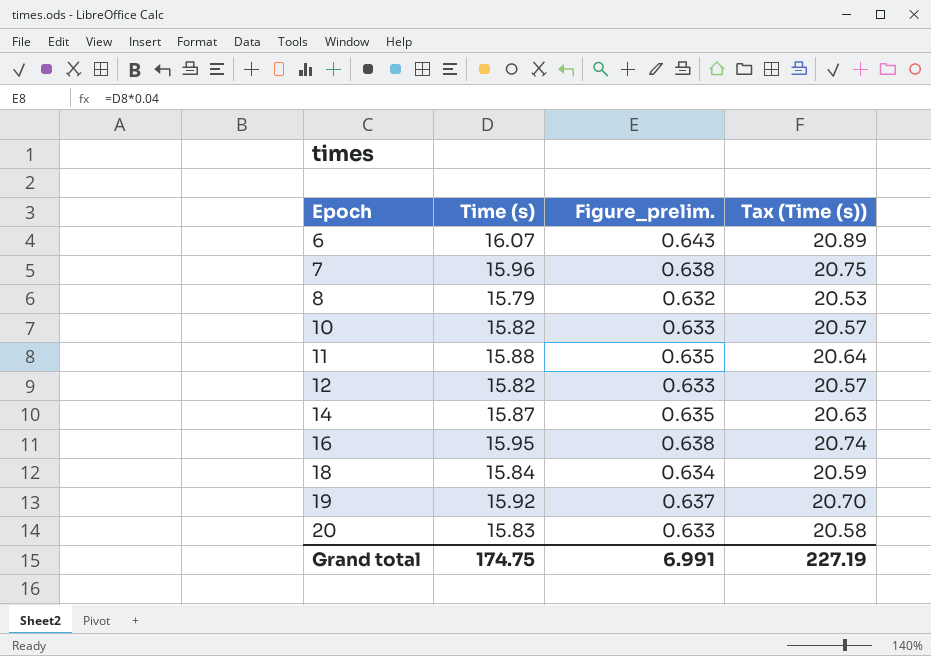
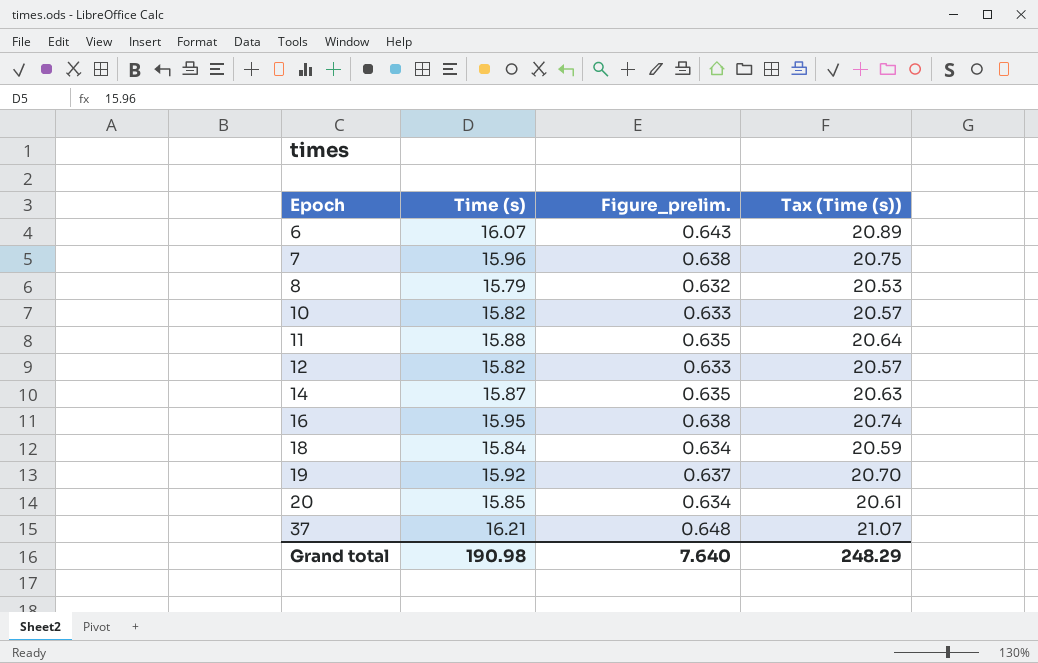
20 | Time (s): 15.83 -> 15.85
20 | Figure_prelim.: 0.633 -> 0.634
20 | Tax (Time (s)): 20.58 -> 20.61
row 37: none -> 16.21 | 0.648 | 21.07
Grand total | Time (s): 174.75 -> 190.98
Grand total | Figure_prelim.: 6.991 -> 7.640
Grand total | Tax (Time (s)): 227.19 -> 248.29

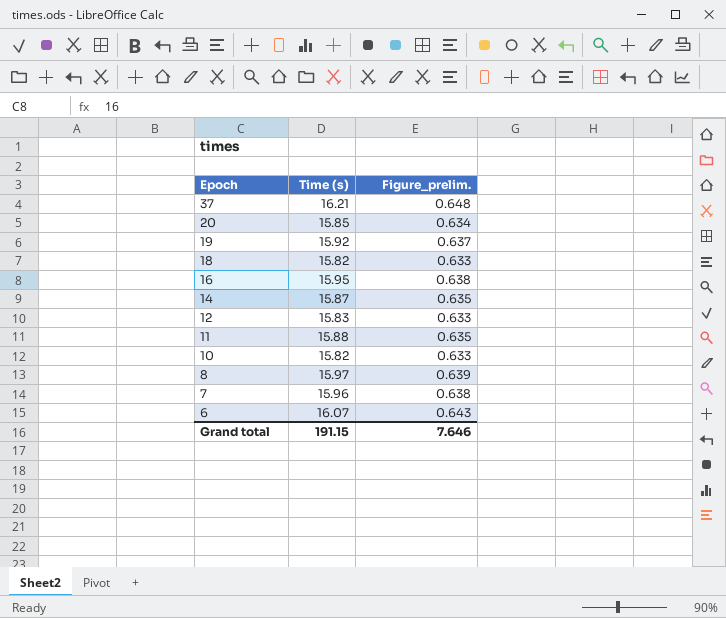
row order: Epoch ascending -> Epoch descending
column Tax (Time (s)) | formula: [Time (s)] * 1.3 -> none
18 | Time (s): 15.84 -> 15.82
18 | Figure_prelim.: 0.634 -> 0.633
12 | Time (s): 15.82 -> 15.83
8 | Time (s): 15.79 -> 15.97
8 | Figure_prelim.: 0.632 -> 0.639
Grand total | Time (s): 190.98 -> 191.15
Grand total | Figure_prelim.: 7.640 -> 7.646

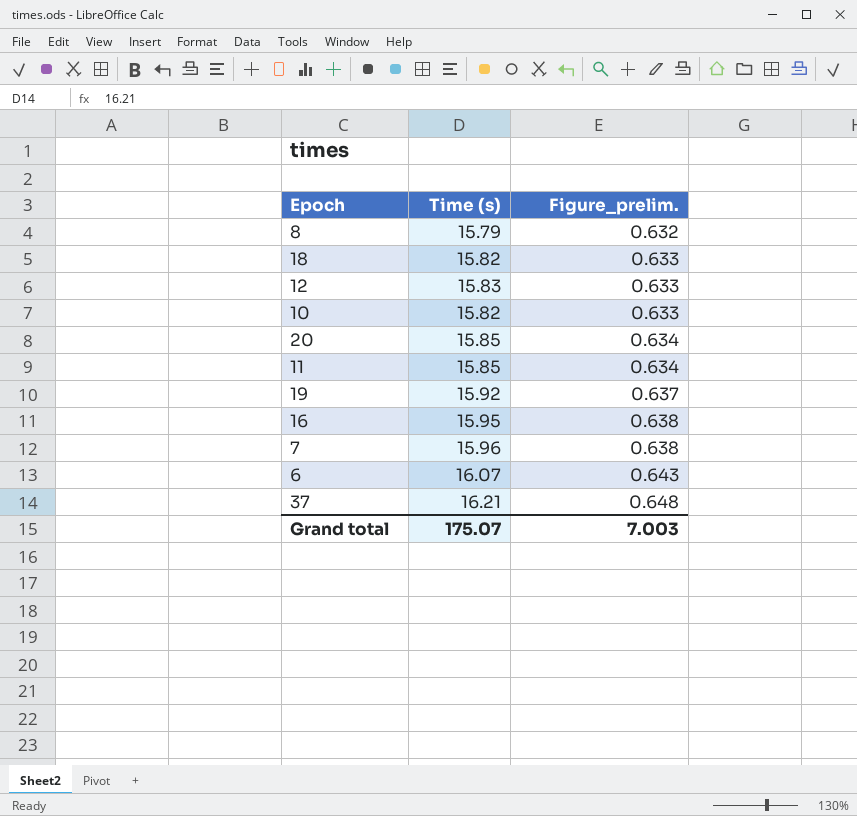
row order: Epoch descending -> Figure_prelim. ascending
row 14: 15.87 | 0.635 -> none
8 | Time (s): 15.97 -> 15.79
8 | Figure_prelim.: 0.639 -> 0.632
11 | Time (s): 15.88 -> 15.85
11 | Figure_prelim.: 0.635 -> 0.634
Grand total | Time (s): 191.15 -> 175.07
Grand total | Figure_prelim.: 7.646 -> 7.003

